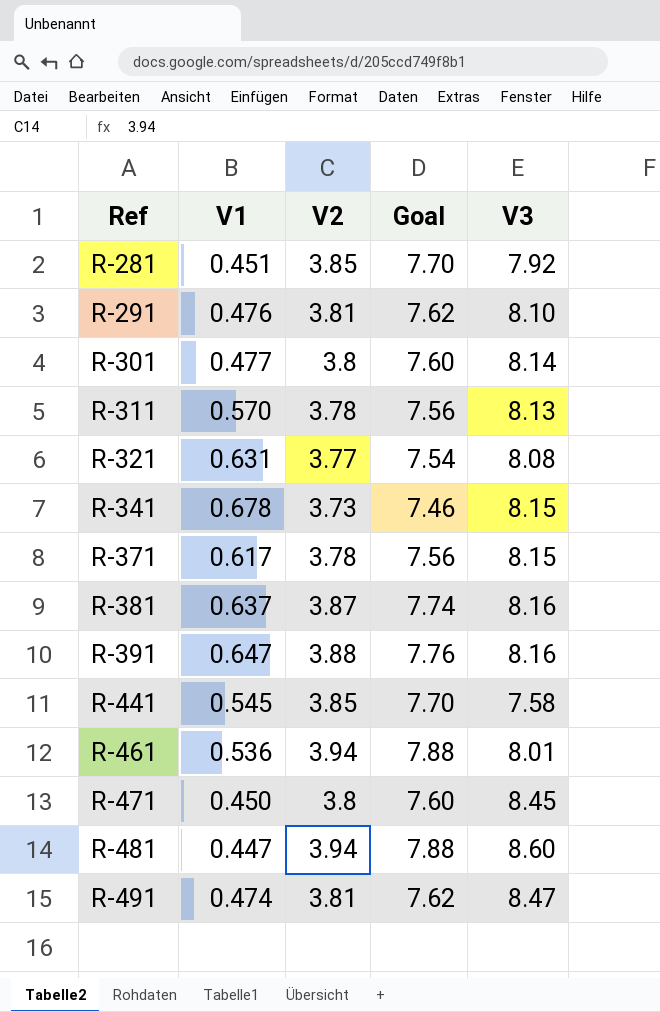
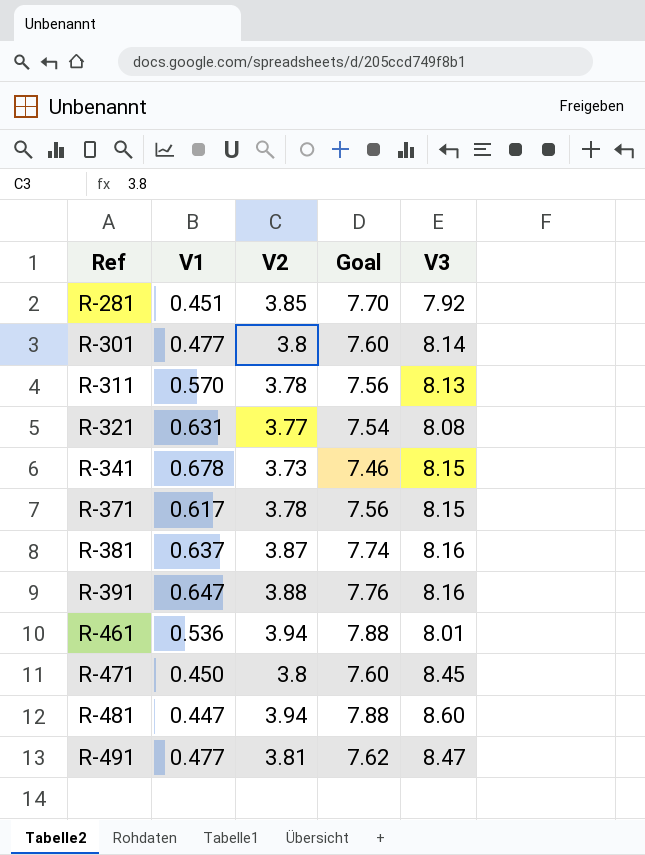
row R-291: 0.476 | 3.81 | 7.62 | 8.10 -> none
row R-441: 0.545 | 3.85 | 7.70 | 7.58 -> none
R-491 | V1: 0.474 -> 0.477

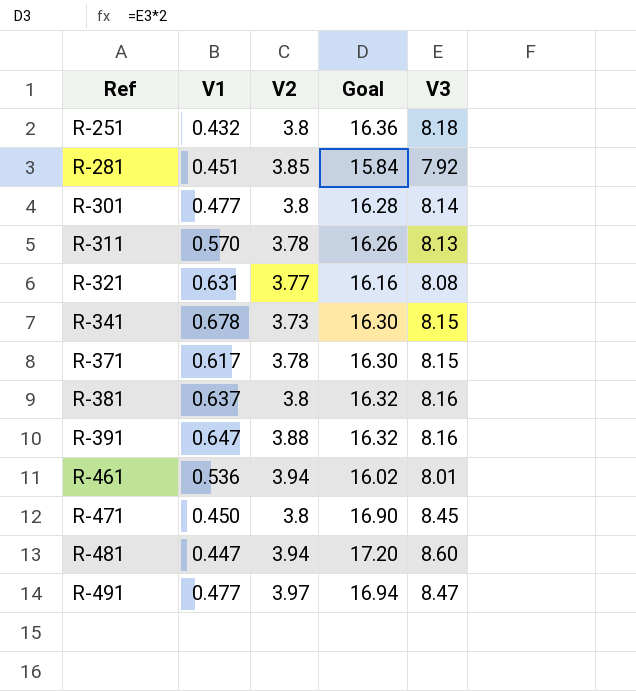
column Goal | formula: [V2] * 2 -> [V3] * 2
row R-251: none -> 0.432 | 3.8 | 16.36 | 8.18
R-381 | V2: 3.87 -> 3.8
R-491 | V2: 3.81 -> 3.97

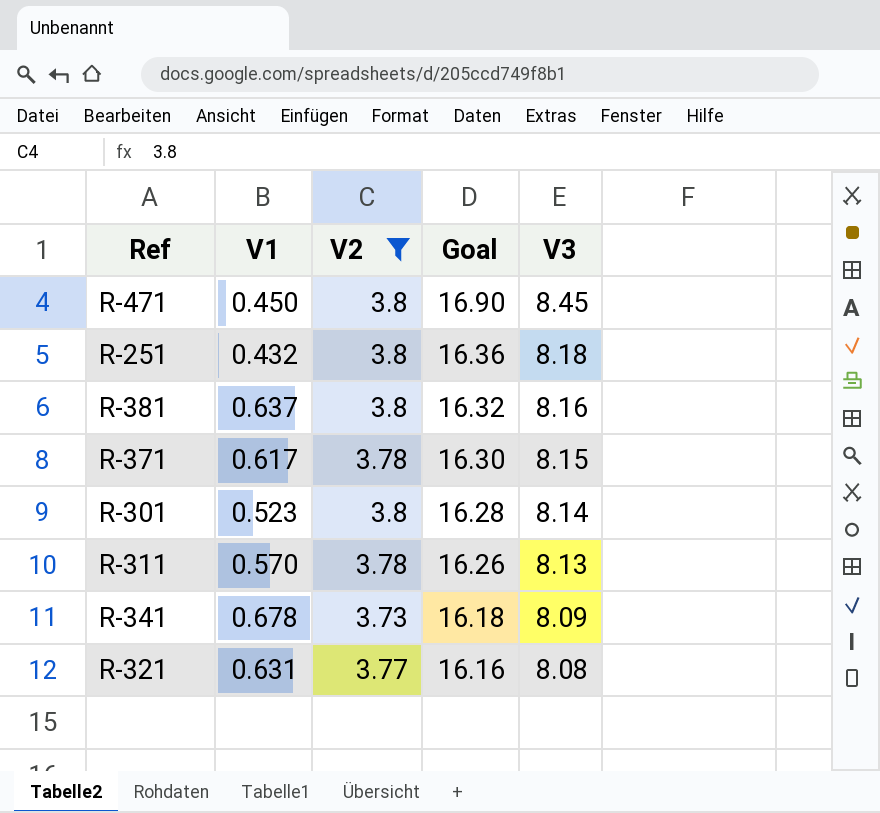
filter: none -> V2 <= 3.8
row order: Ref ascending -> Goal descending
R-301 | V1: 0.477 -> 0.523
R-341 | Goal: 16.30 -> 16.18
R-341 | V3: 8.15 -> 8.09

